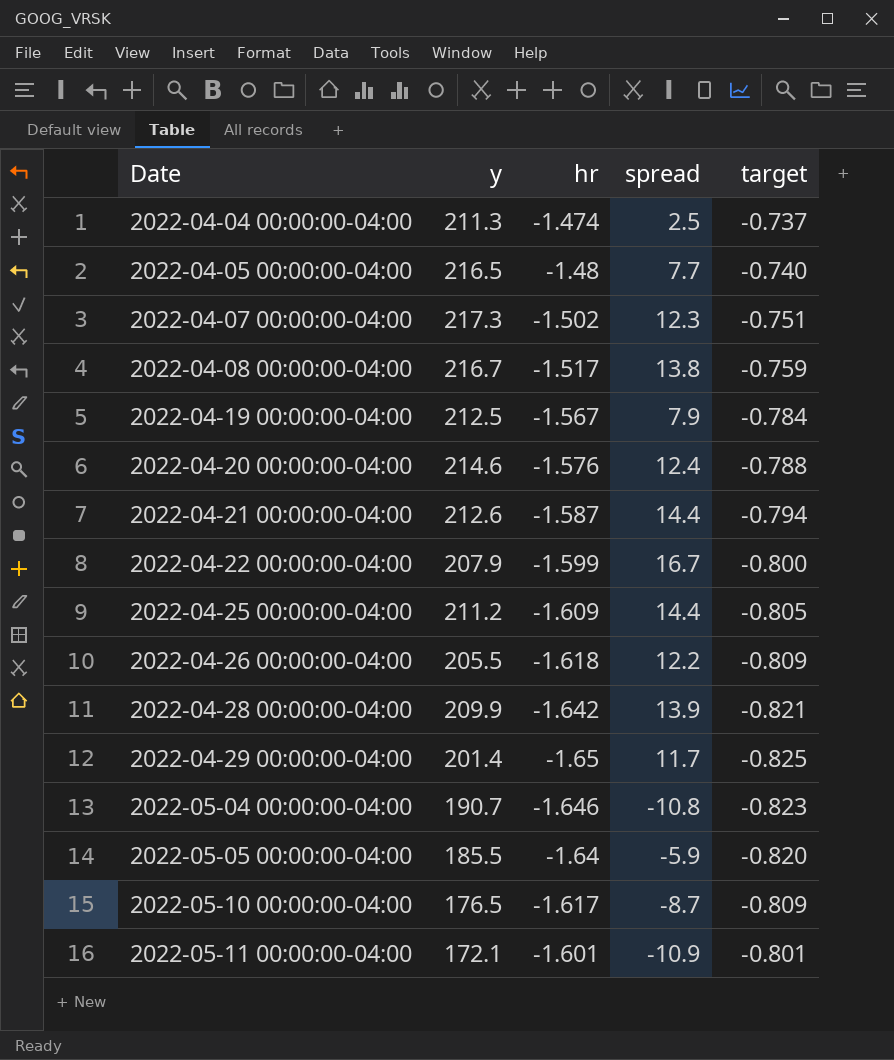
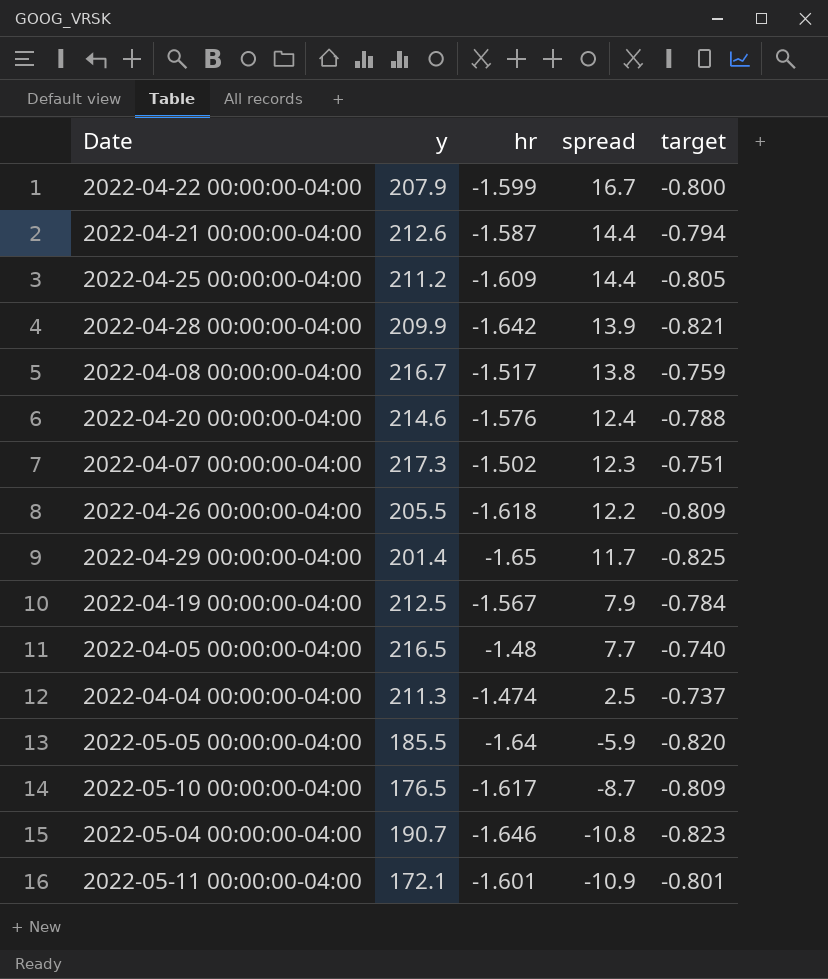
row order: Date ascending -> spread descending

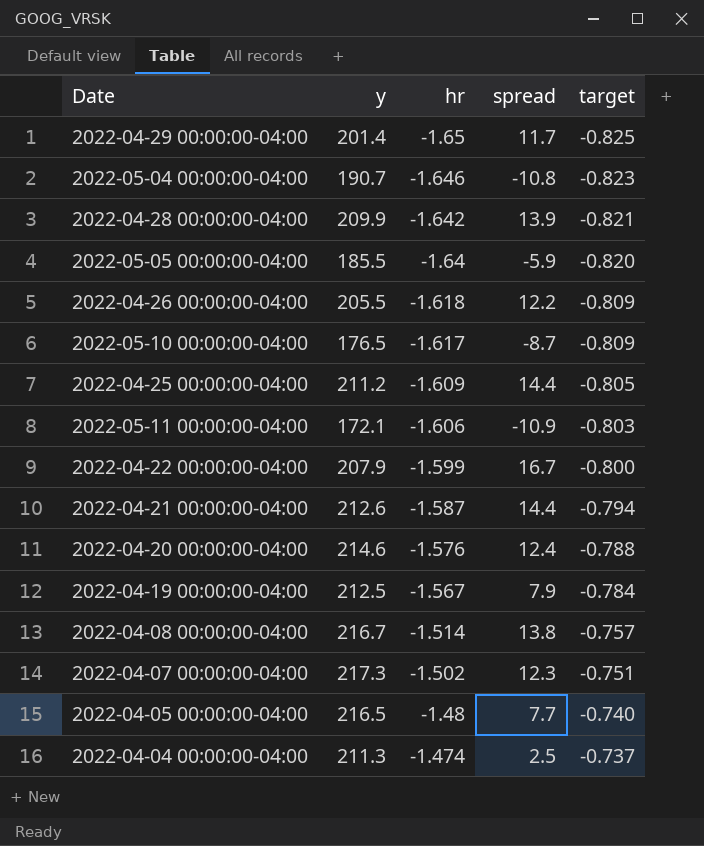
row order: spread descending -> hr ascending
2022-05-11 00:00:00-04:00 | hr: -1.601 -> -1.606
2022-05-11 00:00:00-04:00 | target: -0.801 -> -0.803
2022-04-08 00:00:00-04:00 | hr: -1.517 -> -1.514
2022-04-08 00:00:00-04:00 | target: -0.759 -> -0.757

